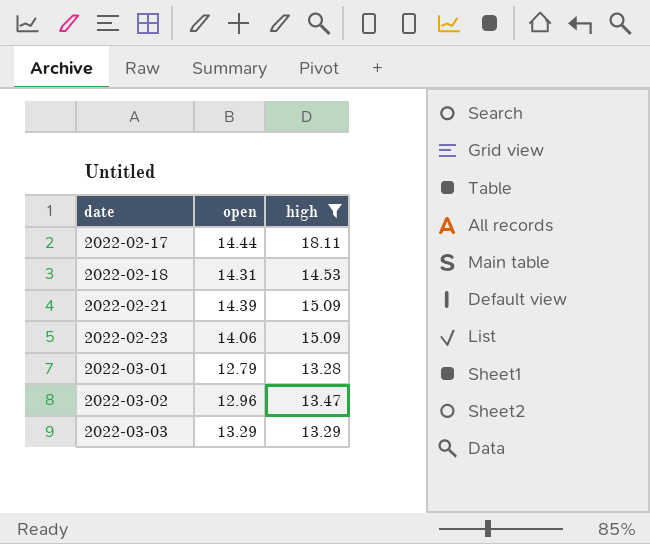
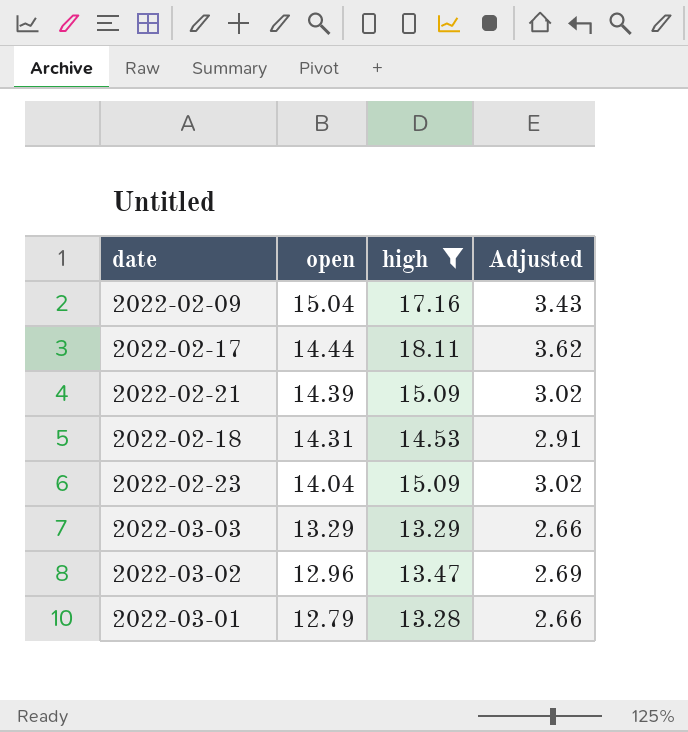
row order: date ascending -> open descending
column Adjusted | formula: none -> [high] * 0.2
row 2022-02-09: none -> 15.04 | 17.16 | 3.43
2022-02-23 | open: 14.06 -> 14.04

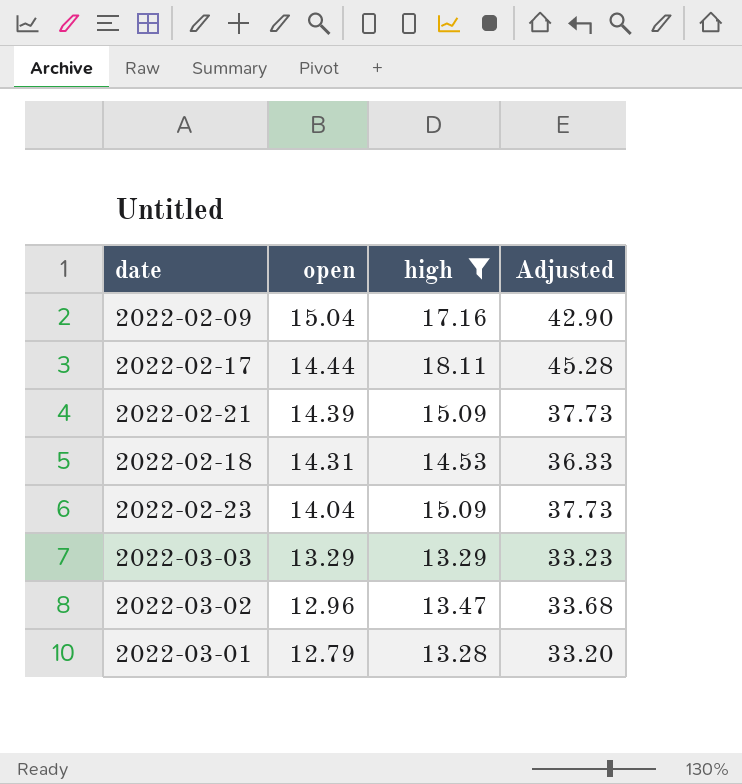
column Adjusted | formula: [high] * 0.2 -> [high] * 2.5

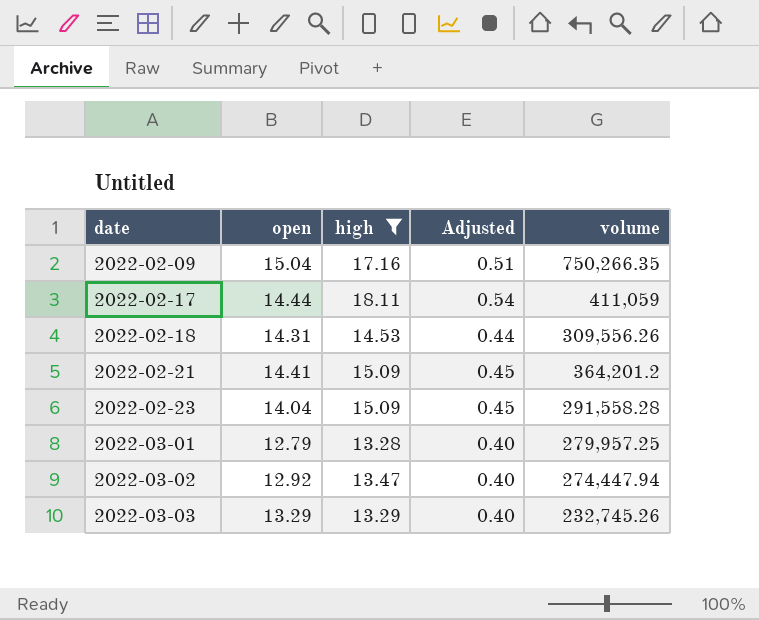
row order: open descending -> date ascending
column Adjusted | formula: [high] * 2.5 -> [high] * 0.03
column volume | position: none -> 5
2022-02-21 | open: 14.39 -> 14.41
2022-03-02 | open: 12.96 -> 12.92

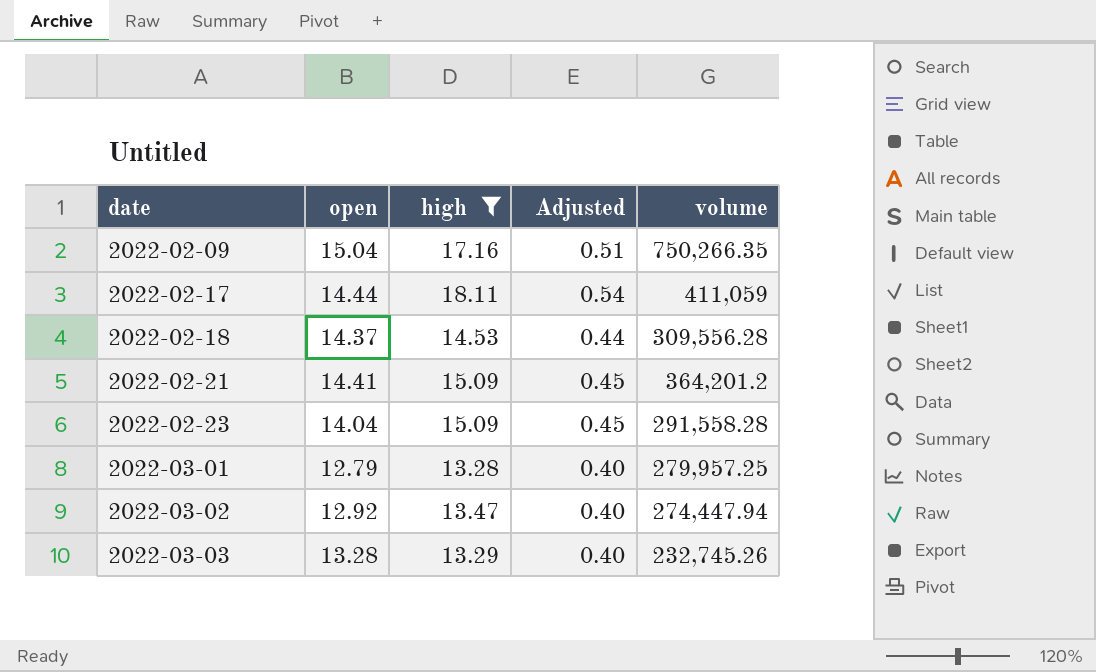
2022-02-18 | open: 14.31 -> 14.37
2022-02-18 | volume: 309,556.26 -> 309,556.28
2022-03-03 | open: 13.29 -> 13.28

